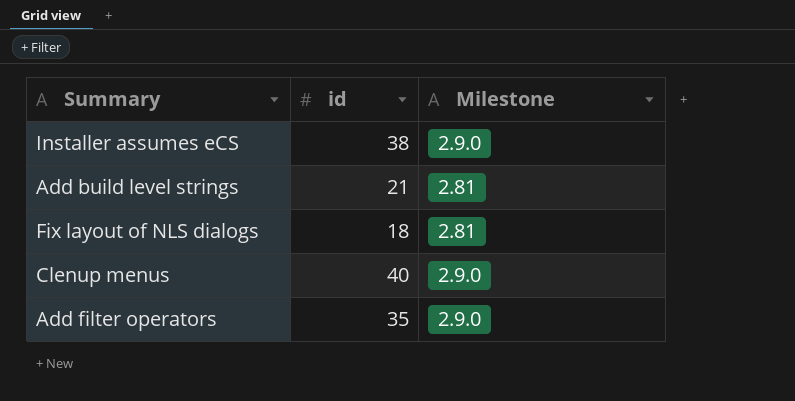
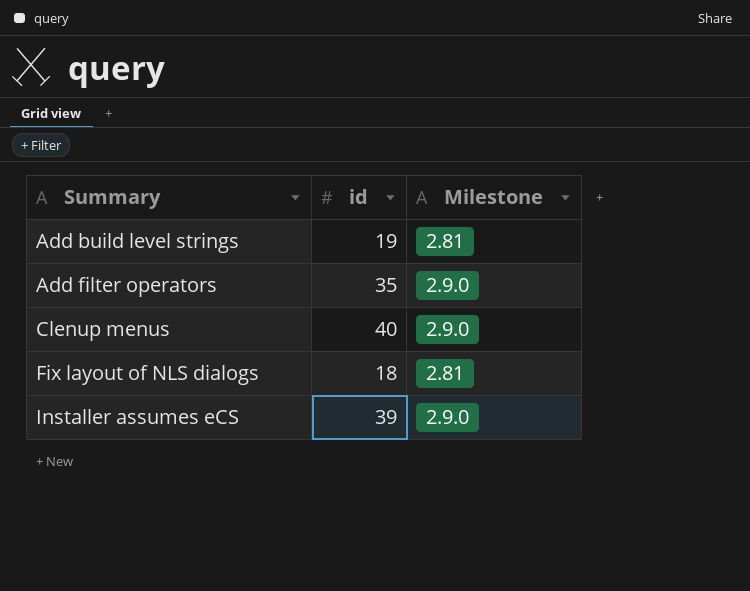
row order: none -> Summary ascending
Add build level strings | id: 21 -> 19
Installer assumes eCS | id: 38 -> 39

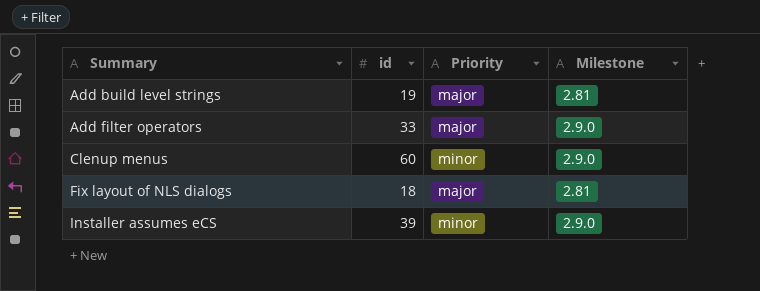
column Priority | position: none -> 3
Add filter operators | id: 35 -> 33
Clenup menus | id: 40 -> 60

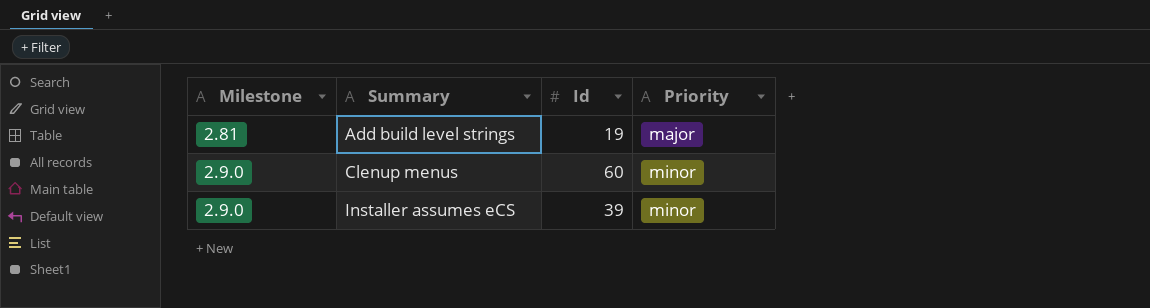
column Milestone | position: 4 -> 1
column name: id -> Id
row Add filter operators: 33 | major | 2.9.0 -> none
row Fix layout of NLS dialogs: 18 | major | 2.81 -> none

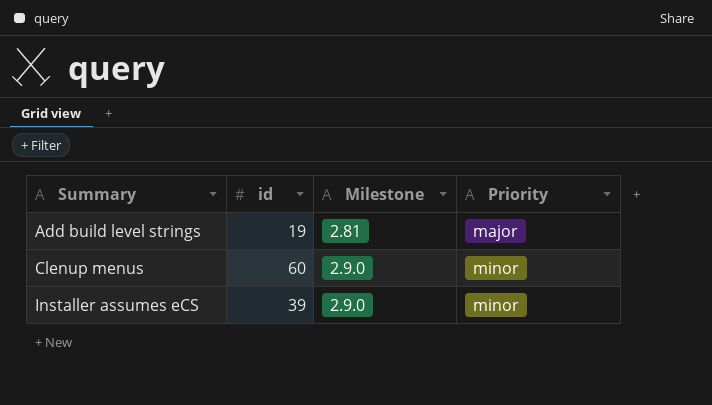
column name: Id -> id
column Milestone | position: 1 -> 3

